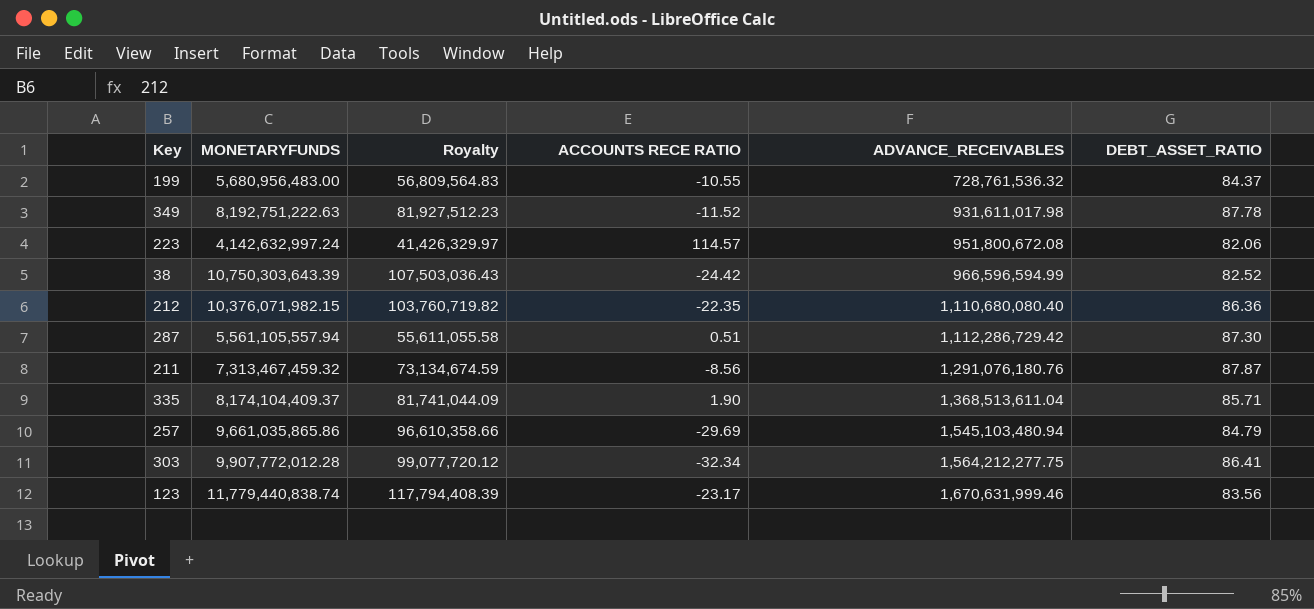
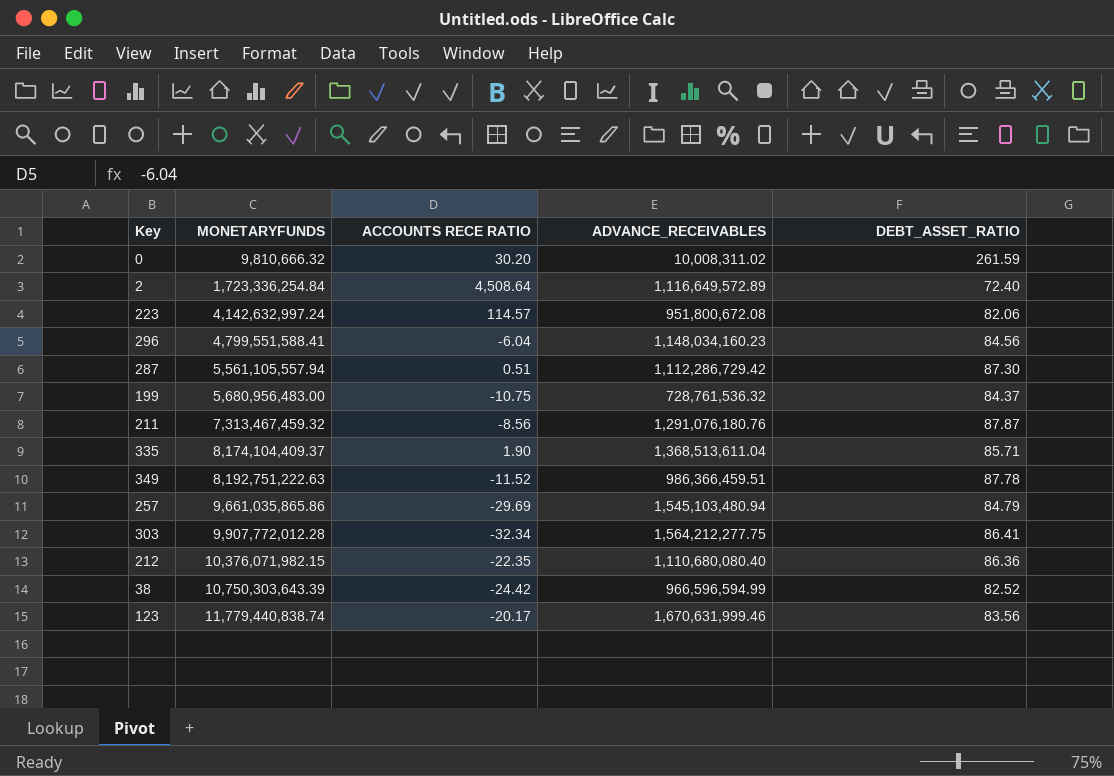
row order: ADVANCE_RECEIVABLES ascending -> MONETARYFUNDS ascending
column Royalty | formula: [MONETARYFUNDS] * 0.01 -> none
row 0: none -> 9,810,666.32 | 30.20 | 10,008,311.02 | 261.59
row 2: none -> 1,723,336,254.84 | 4,508.64 | 1,116,649,572.89 | 72.40
row 296: none -> 4,799,551,588.41 | -6.04 | 1,148,034,160.23 | 84.56
199 | ACCOUNTS RECE RATIO: -10.55 -> -10.75
349 | ADVANCE_RECEIVABLES: 931,611,017.98 -> 986,366,459.51
123 | ACCOUNTS RECE RATIO: -23.17 -> -20.17

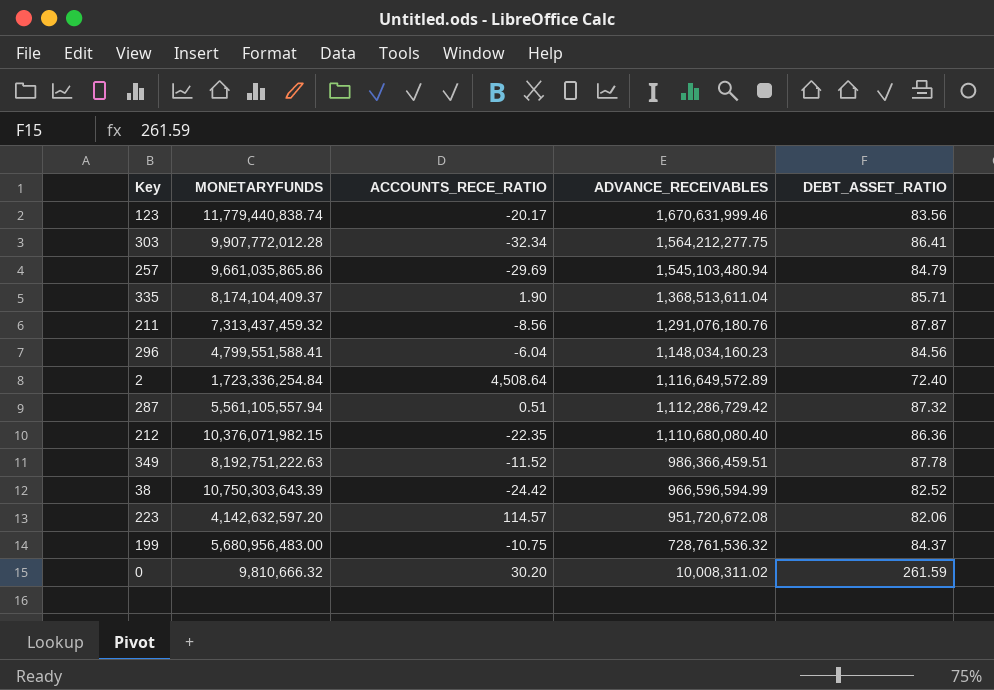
row order: MONETARYFUNDS ascending -> ADVANCE_RECEIVABLES descending
column name: ACCOUNTS RECE RATIO -> ACCOUNTS_RECE_RATIO
211 | MONETARYFUNDS: 7,313,467,459.32 -> 7,313,437,459.32
287 | DEBT_ASSET_RATIO: 87.30 -> 87.32
223 | MONETARYFUNDS: 4,142,632,997.24 -> 4,142,632,597.20
223 | ADVANCE_RECEIVABLES: 951,800,672.08 -> 951,720,672.08

